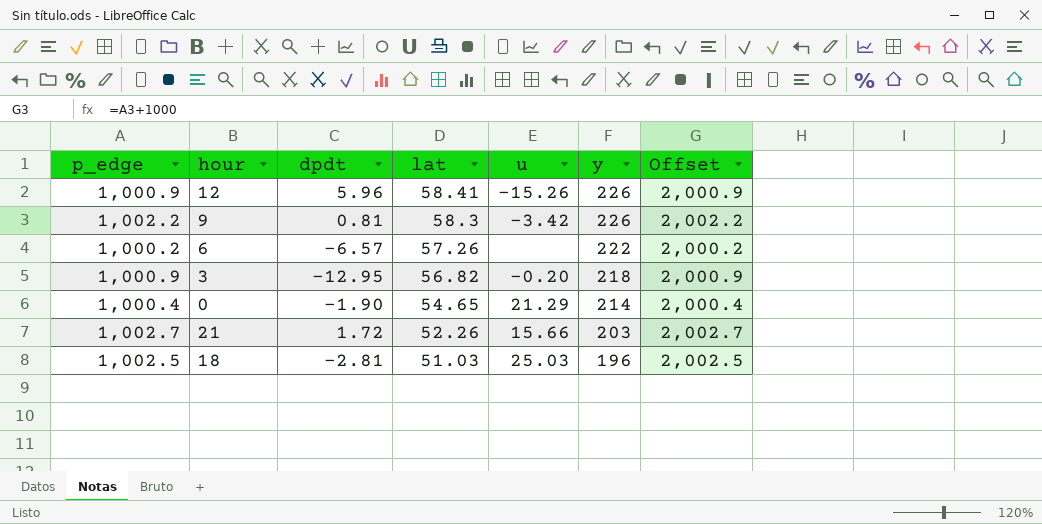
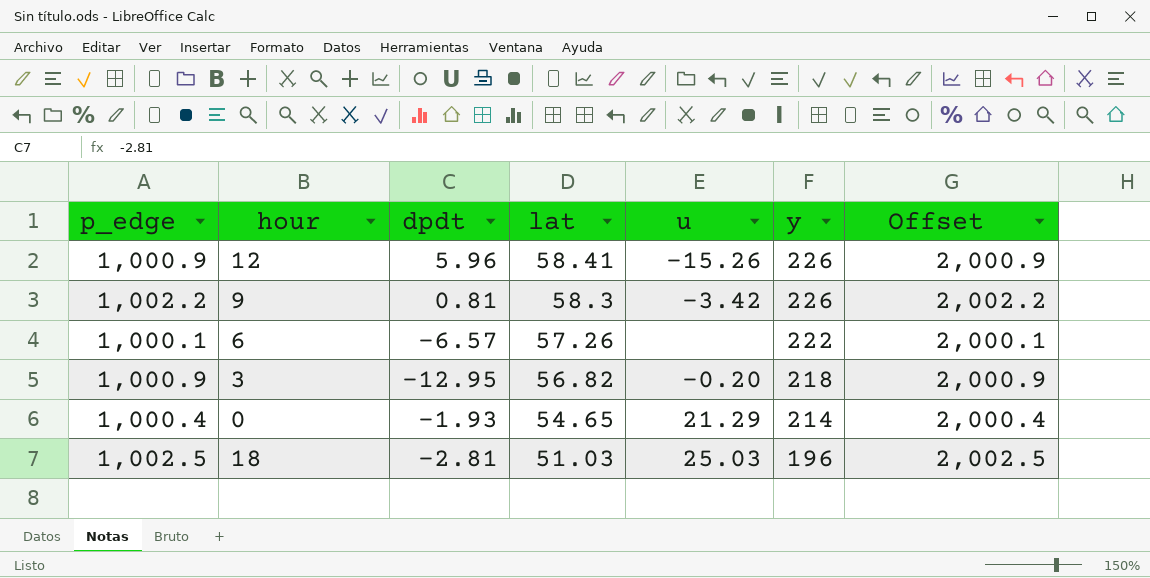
row 21: 1,002.7 | 1.72 | 52.26 | 15.66 | 203 | 2,002.7 -> none
6 | p_edge: 1,000.2 -> 1,000.1
6 | Offset: 2,000.2 -> 2,000.1
0 | dpdt: -1.90 -> -1.93

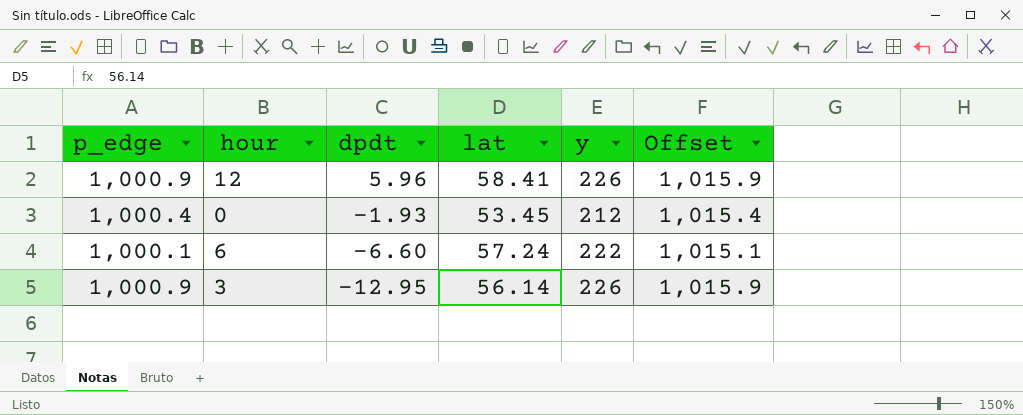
row order: lat descending -> dpdt descending
column u | position: 5 -> none
column Offset | formula: [p_edge] + 1000 -> [p_edge] + 15
row 9: 1,002.2 | 0.81 | 58.3 | -3.42 | 226 | 2,002.2 -> none
row 18: 1,002.5 | -2.81 | 51.03 | 25.03 | 196 | 2,002.5 -> none
0 | lat: 54.65 -> 53.45
0 | y: 214 -> 212
6 | dpdt: -6.57 -> -6.60
6 | lat: 57.26 -> 57.24
3 | lat: 56.82 -> 56.14
3 | y: 218 -> 226

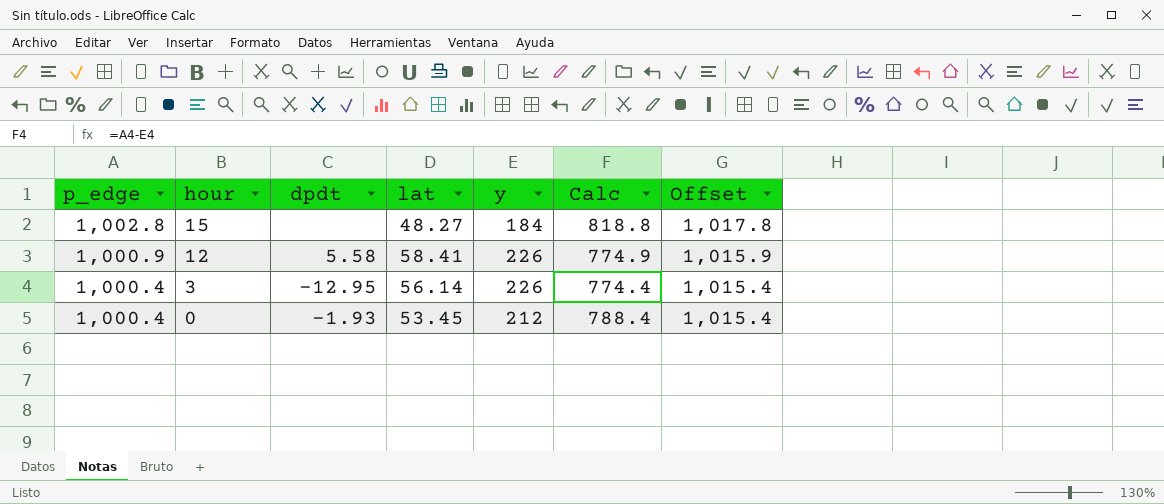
row order: dpdt descending -> p_edge descending
column Calc | formula: none -> [p_edge] - [y]
row 6: 1,000.1 | -6.60 | 57.24 | 222 | 1,015.1 -> none
row 15: none -> 1,002.8 | none | 48.27 | 184 | 818.8 | 1,017.8
12 | dpdt: 5.96 -> 5.58
3 | p_edge: 1,000.9 -> 1,000.4
3 | Offset: 1,015.9 -> 1,015.4

